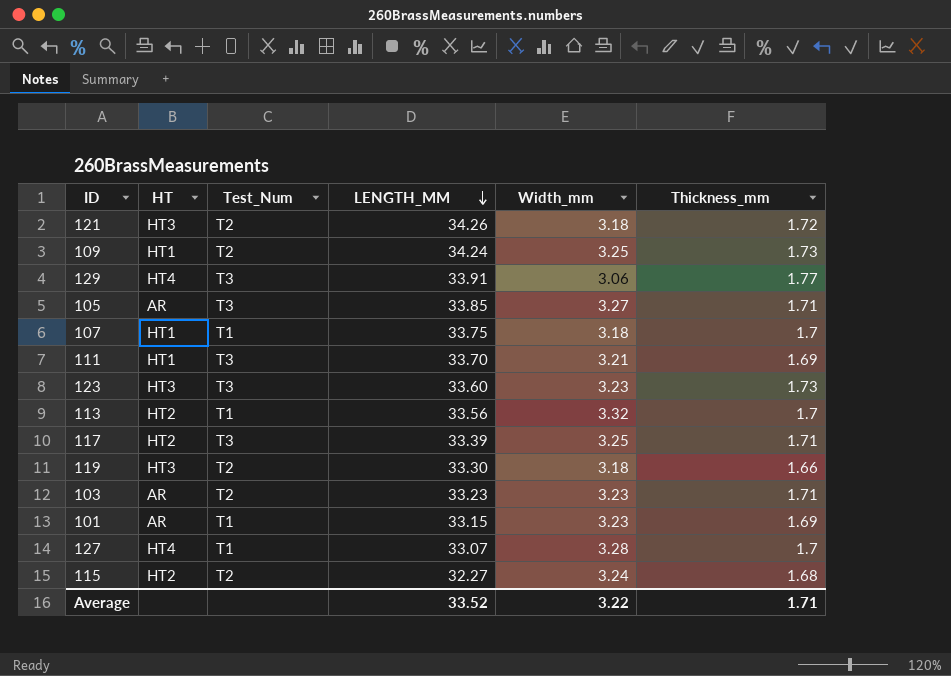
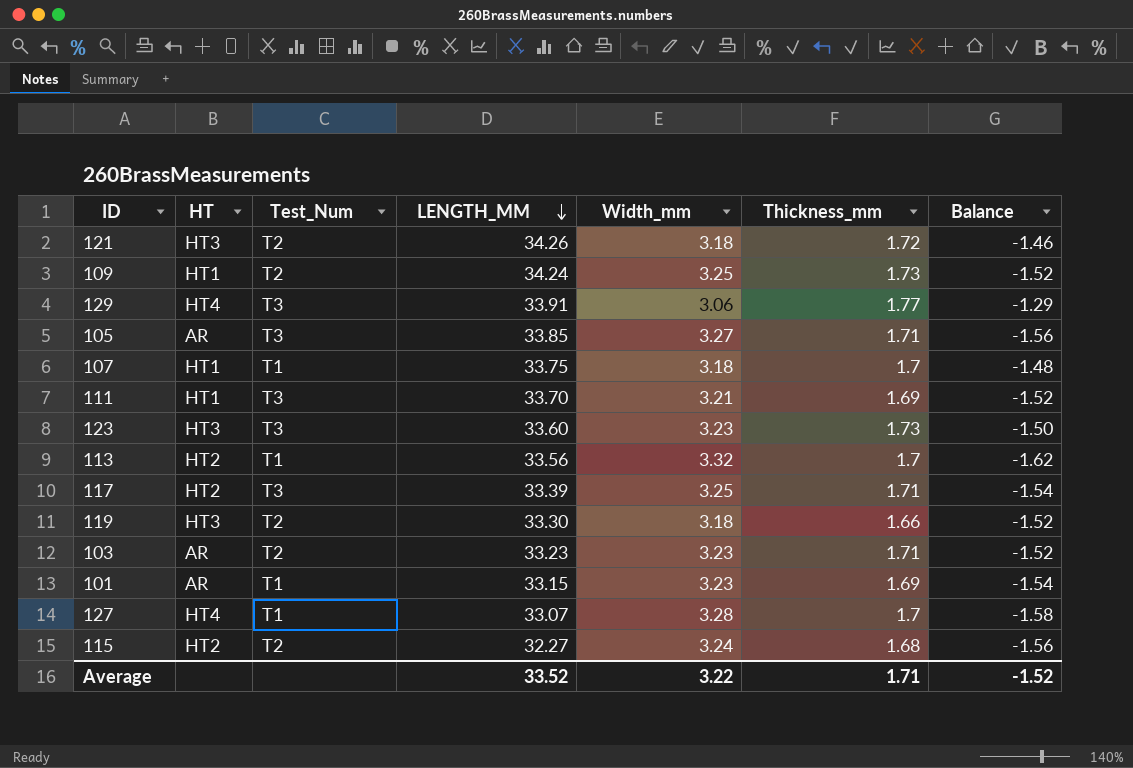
column Balance | formula: none -> [Thickness_mm] - [Width_mm]

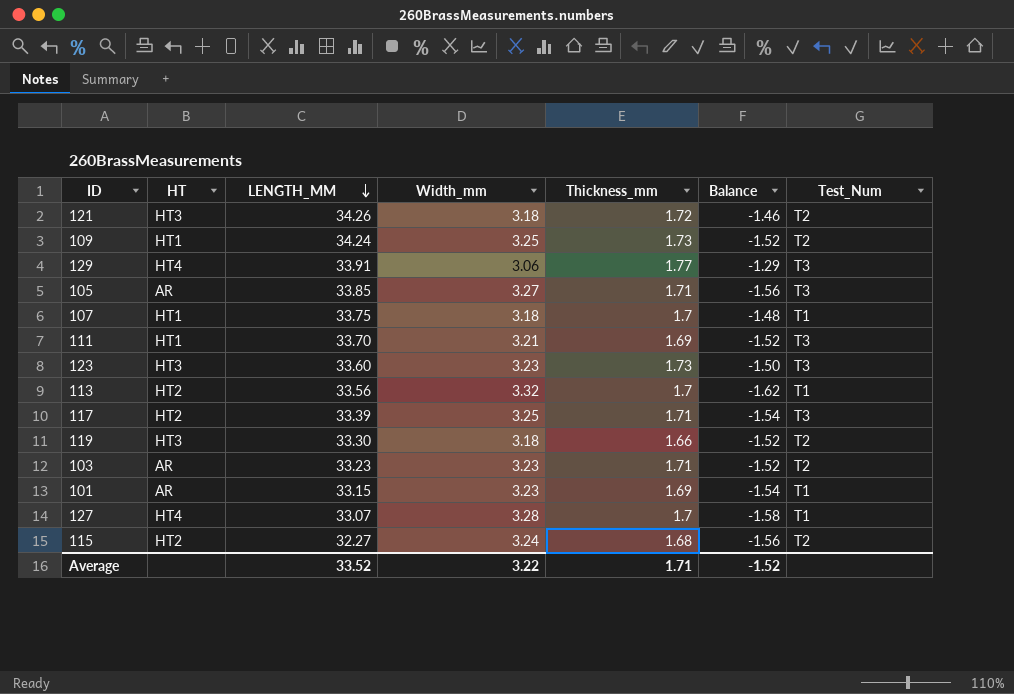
column Test_Num | position: 3 -> 7

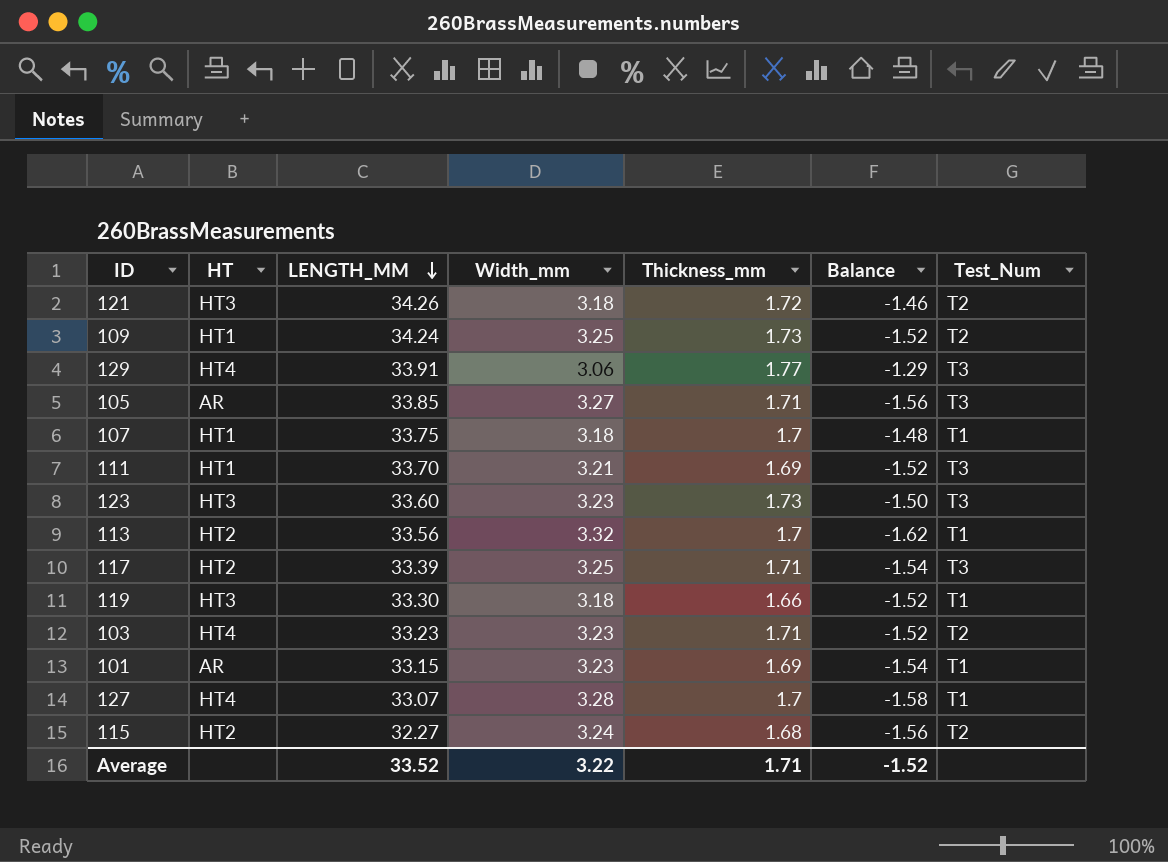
119 | Test_Num: T2 -> T1
103 | HT: AR -> HT4

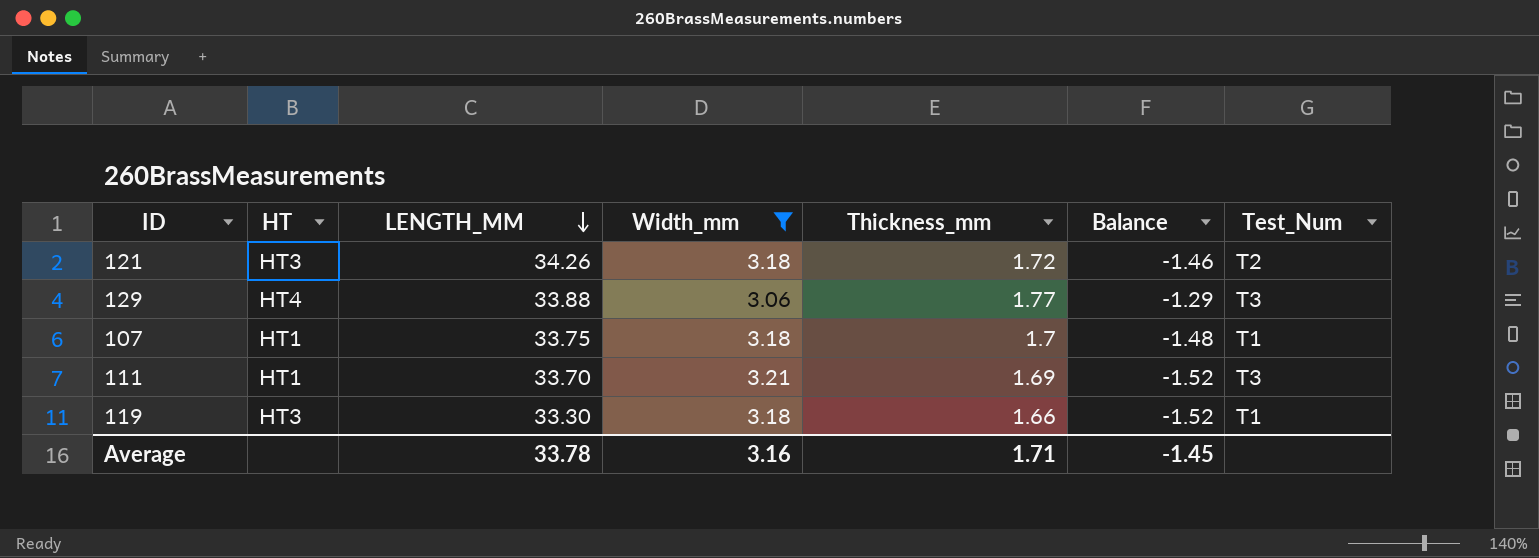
filter: none -> Width_mm <= 3.21
129 | LENGTH_MM: 33.91 -> 33.88
Average | LENGTH_MM: 33.52 -> 33.78
Average | Width_mm: 3.22 -> 3.16
Average | Balance: -1.52 -> -1.45

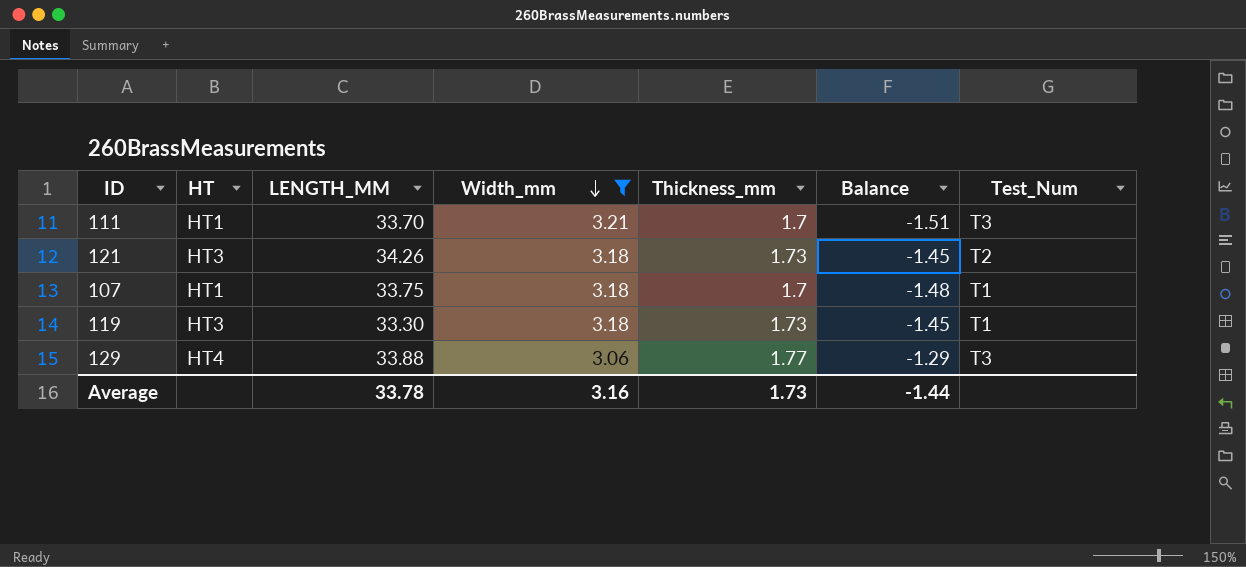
row order: LENGTH_MM descending -> Width_mm descending
111 | Thickness_mm: 1.69 -> 1.7
111 | Balance: -1.52 -> -1.51
121 | Thickness_mm: 1.72 -> 1.73
121 | Balance: -1.46 -> -1.45
119 | Thickness_mm: 1.66 -> 1.73
119 | Balance: -1.52 -> -1.45
Average | Thickness_mm: 1.71 -> 1.73
Average | Balance: -1.45 -> -1.44

